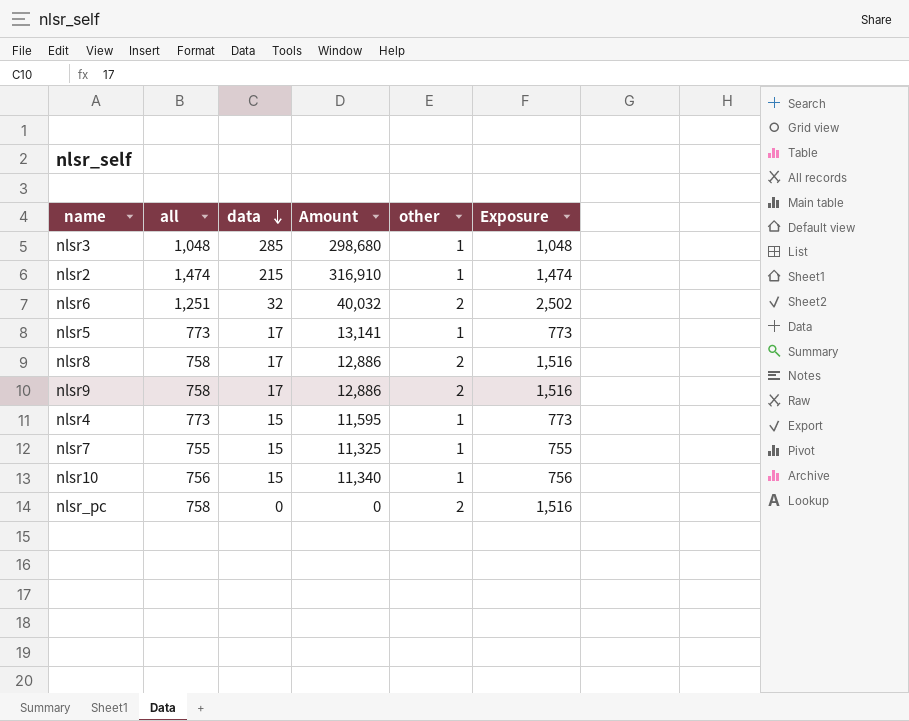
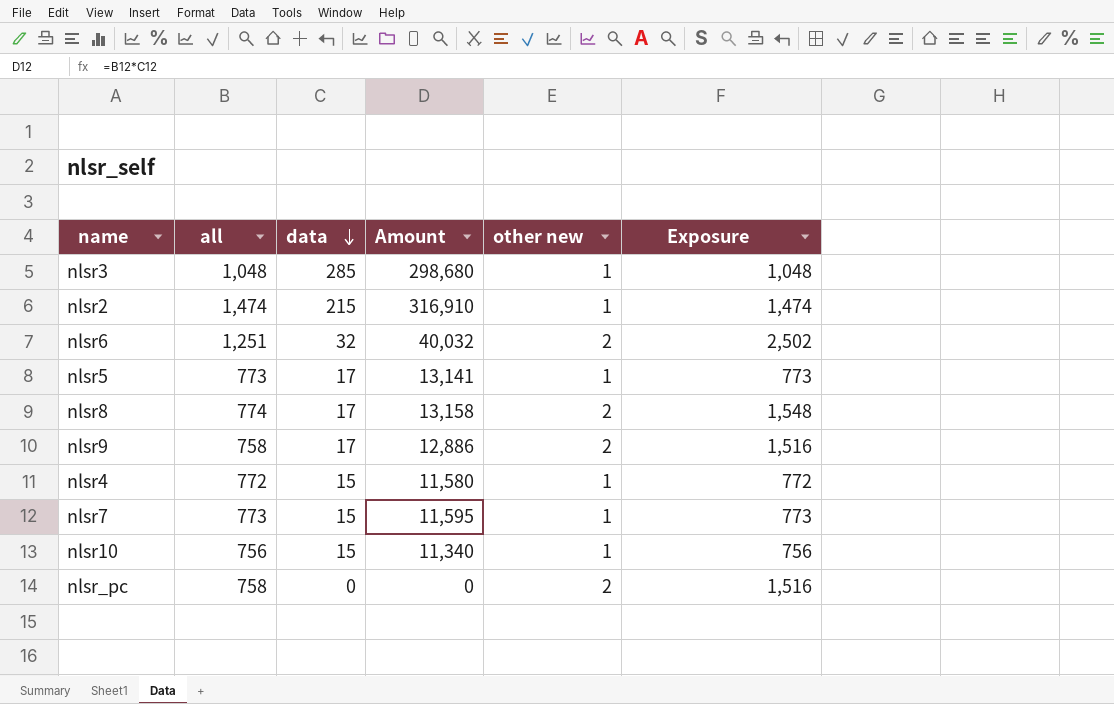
column name: other -> other new
nlsr8 | all: 758 -> 774
nlsr8 | Amount: 12,886 -> 13,158
nlsr8 | Exposure: 1,516 -> 1,548
nlsr4 | all: 773 -> 772
nlsr4 | Amount: 11,595 -> 11,580
nlsr4 | Exposure: 773 -> 772
nlsr7 | all: 755 -> 773
nlsr7 | Amount: 11,325 -> 11,595
nlsr7 | Exposure: 755 -> 773

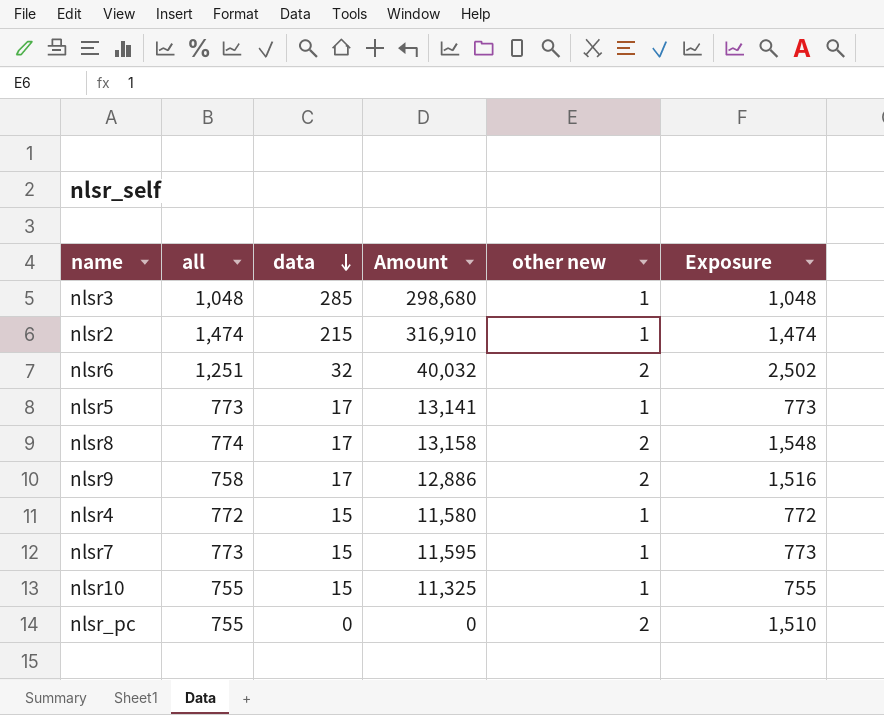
nlsr10 | all: 756 -> 755
nlsr10 | Amount: 11,340 -> 11,325
nlsr10 | Exposure: 756 -> 755
nlsr_pc | all: 758 -> 755
nlsr_pc | Exposure: 1,516 -> 1,510

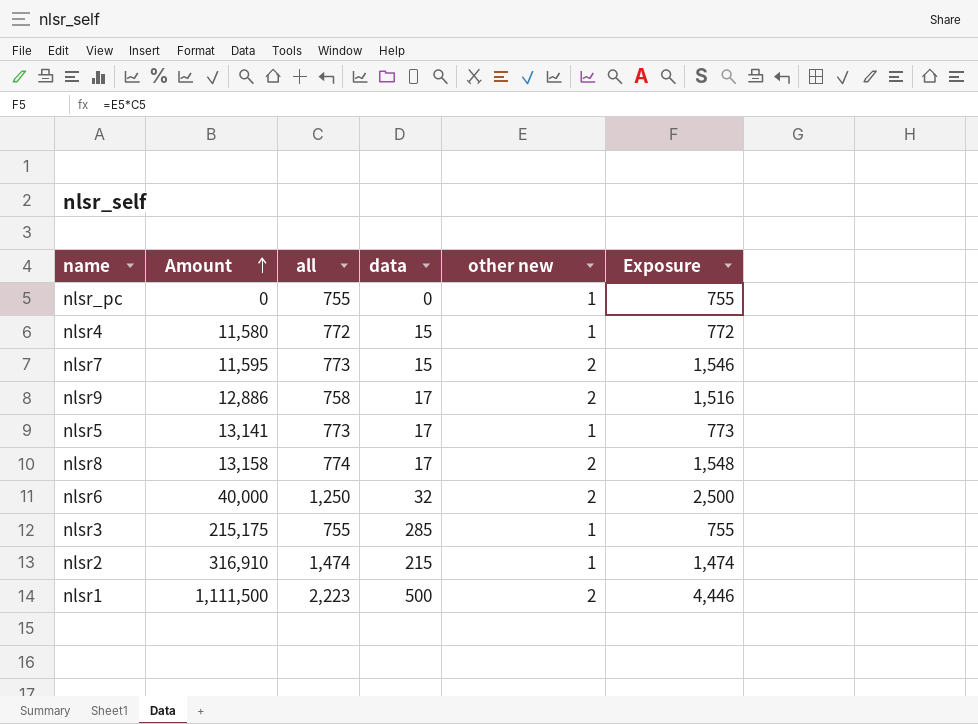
row order: data descending -> Amount ascending
column Amount | position: 4 -> 2
row nlsr10: 755 | 15 | 11,325 | 1 | 755 -> none
nlsr_pc | other new: 2 -> 1
nlsr_pc | Exposure: 1,510 -> 755
nlsr7 | other new: 1 -> 2
nlsr7 | Exposure: 773 -> 1,546
nlsr6 | Amount: 40,032 -> 40,000
nlsr6 | all: 1,251 -> 1,250
nlsr6 | Exposure: 2,502 -> 2,500
nlsr3 | Amount: 298,680 -> 215,175
nlsr3 | all: 1,048 -> 755
nlsr3 | Exposure: 1,048 -> 755
row nlsr1: none -> 1,111,500 | 2,223 | 500 | 2 | 4,446

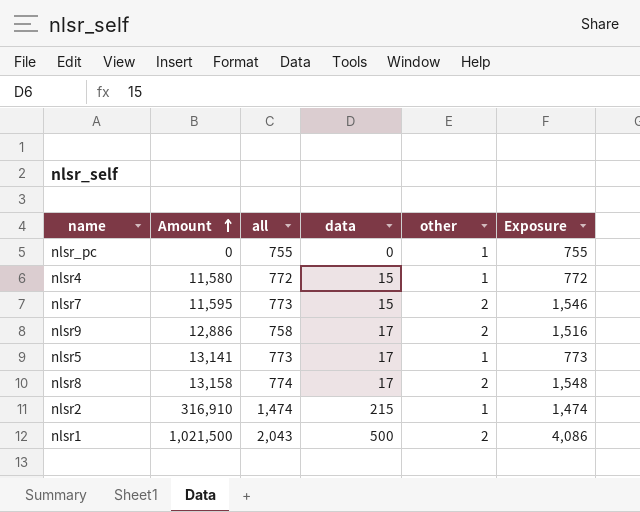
column name: other new -> other
row nlsr6: 40,000 | 1,250 | 32 | 2 | 2,500 -> none
row nlsr3: 215,175 | 755 | 285 | 1 | 755 -> none
nlsr1 | Amount: 1,111,500 -> 1,021,500
nlsr1 | all: 2,223 -> 2,043
nlsr1 | Exposure: 4,446 -> 4,086

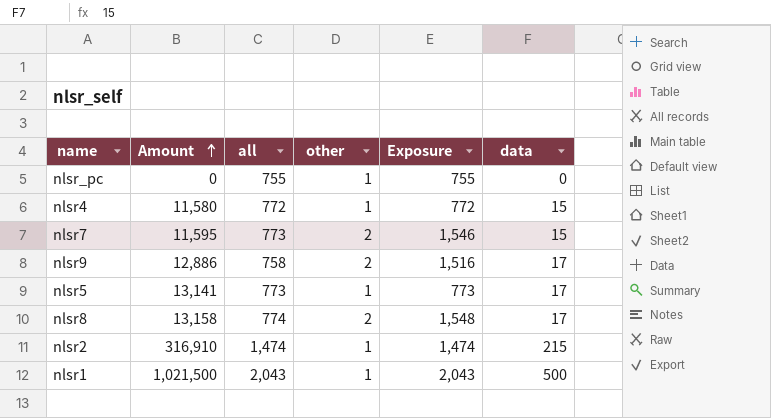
column data | position: 4 -> 6
nlsr1 | other: 2 -> 1
nlsr1 | Exposure: 4,086 -> 2,043

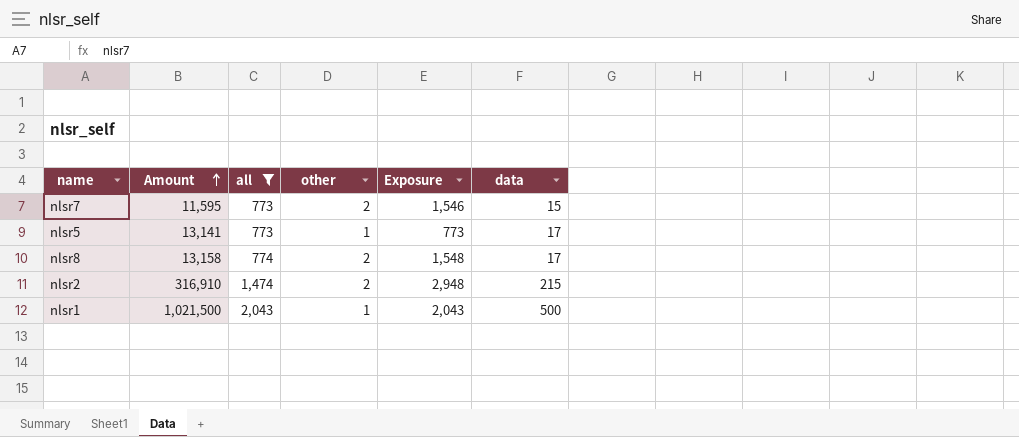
filter: none -> all >= 773
nlsr2 | other: 1 -> 2
nlsr2 | Exposure: 1,474 -> 2,948

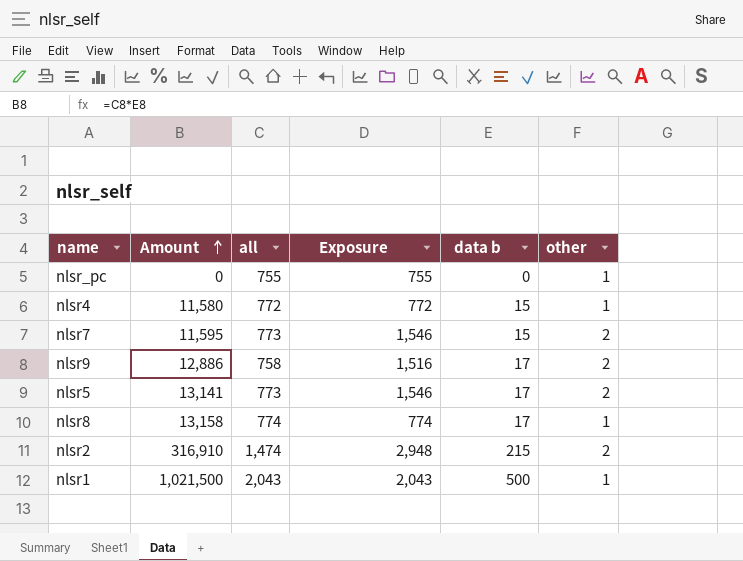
filter: all >= 773 -> none
column name: data -> data b
column other | position: 4 -> 6
nlsr5 | Exposure: 773 -> 1,546
nlsr5 | other: 1 -> 2
nlsr8 | Exposure: 1,548 -> 774
nlsr8 | other: 2 -> 1

